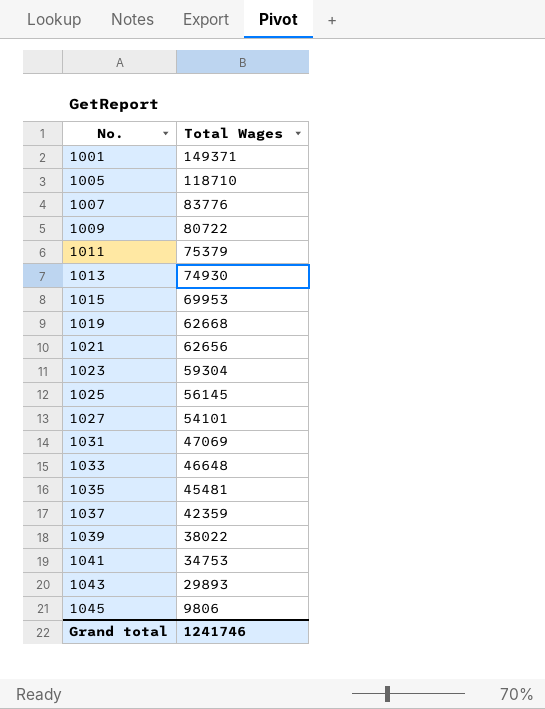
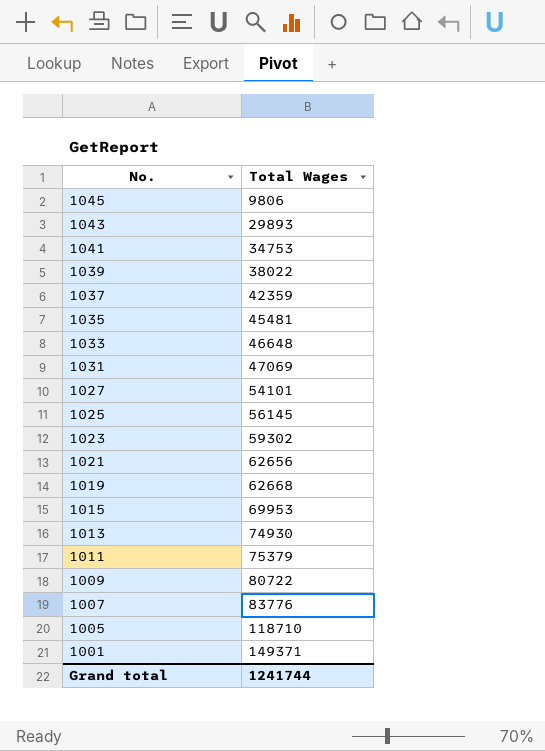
row order: No. ascending -> No. descending
1023 | Total Wages: 59304 -> 59302
Grand total | Total Wages: 1241746 -> 1241744

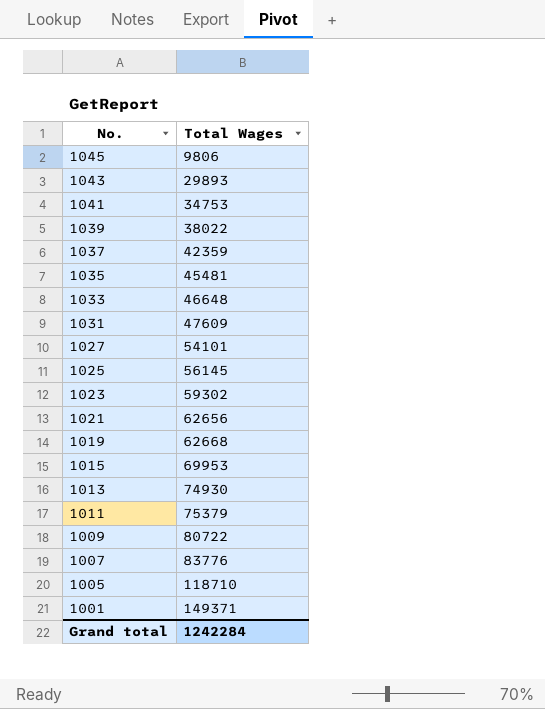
1031 | Total Wages: 47069 -> 47609
Grand total | Total Wages: 1241744 -> 1242284

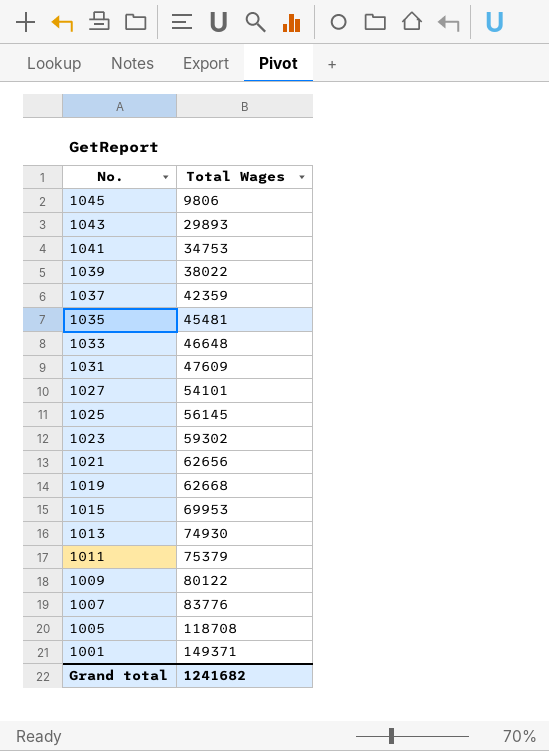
1009 | Total Wages: 80722 -> 80122
1005 | Total Wages: 118710 -> 118708
Grand total | Total Wages: 1242284 -> 1241682

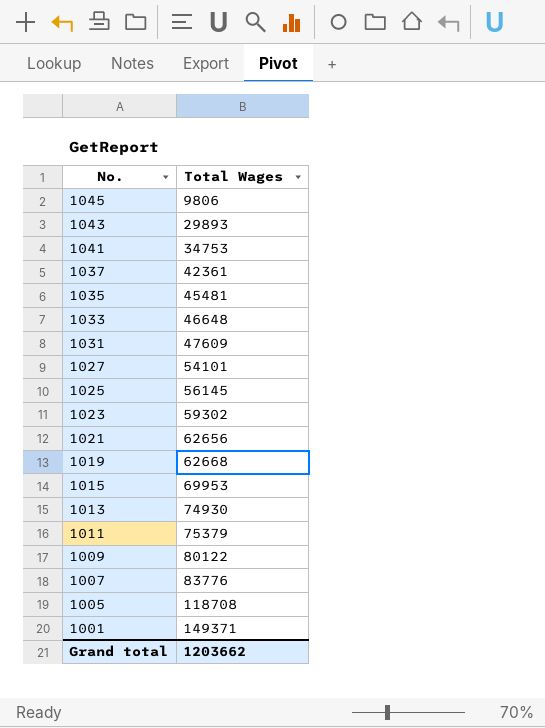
row 1039: 38022 -> none
1037 | Total Wages: 42359 -> 42361
Grand total | Total Wages: 1241682 -> 1203662

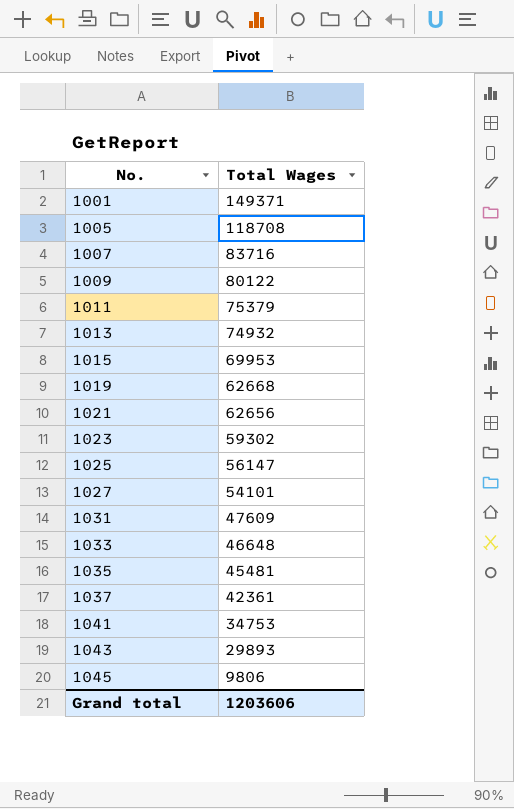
row order: No. descending -> No. ascending
1007 | Total Wages: 83776 -> 83716
1013 | Total Wages: 74930 -> 74932
1025 | Total Wages: 56145 -> 56147
Grand total | Total Wages: 1203662 -> 1203606

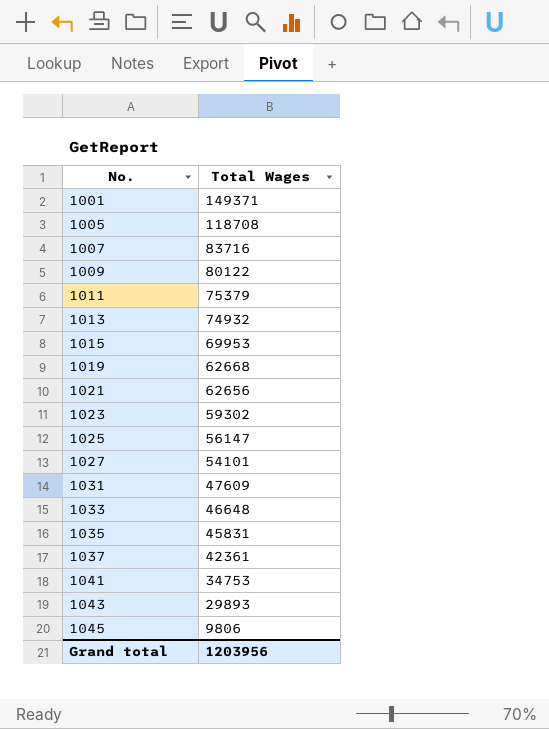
1035 | Total Wages: 45481 -> 45831
Grand total | Total Wages: 1203606 -> 1203956

